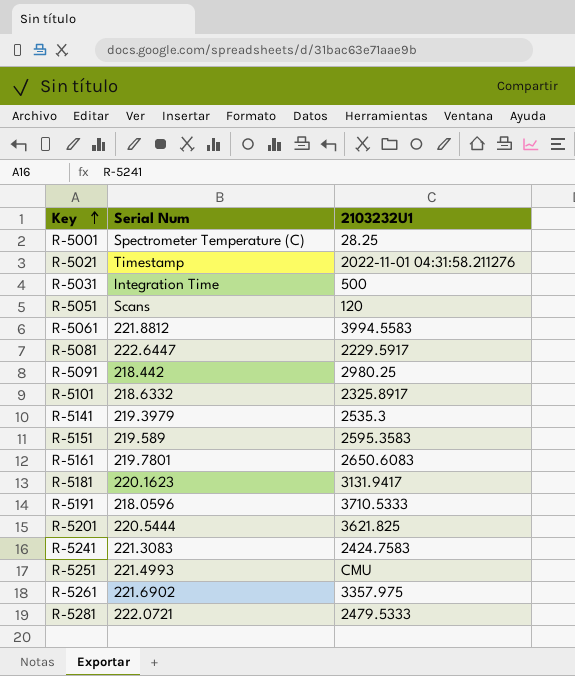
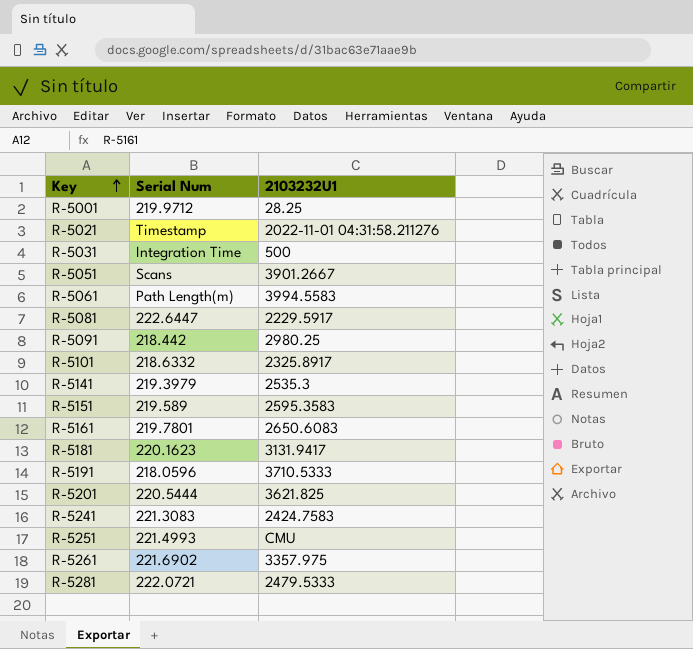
R-5001 | Serial Num: Spectrometer Temperature (C) -> 219.9712
R-5051 | 2103232U1: 120 -> 3901.2667
R-5061 | Serial Num: 221.8812 -> Path Length(m)

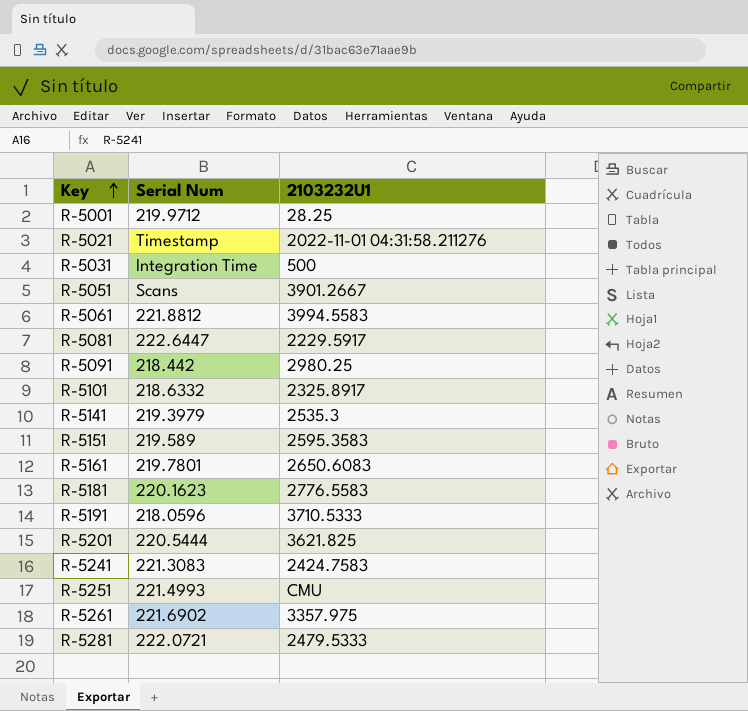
R-5061 | Serial Num: Path Length(m) -> 221.8812
R-5181 | 2103232U1: 3131.9417 -> 2776.5583

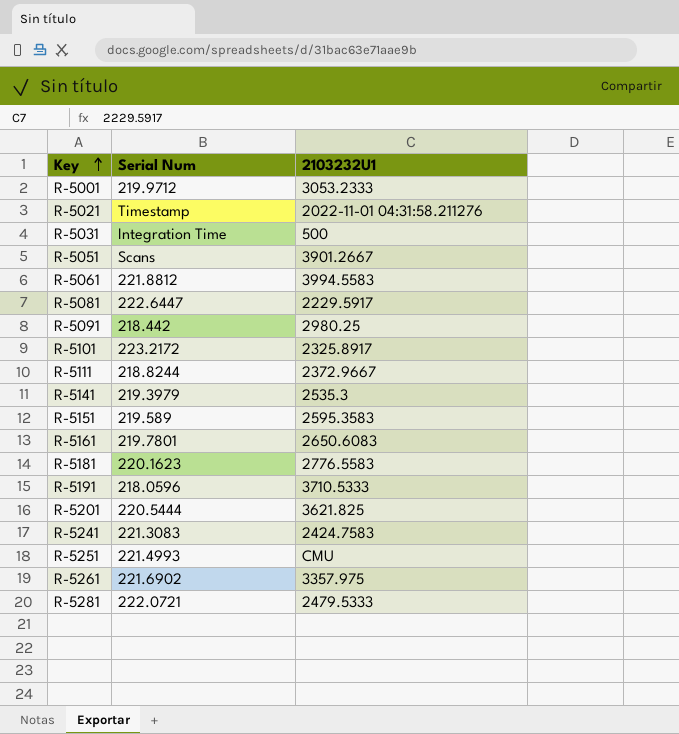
R-5001 | 2103232U1: 28.25 -> 3053.2333
R-5101 | Serial Num: 218.6332 -> 223.2172
row R-5111: none -> 218.8244 | 2372.9667

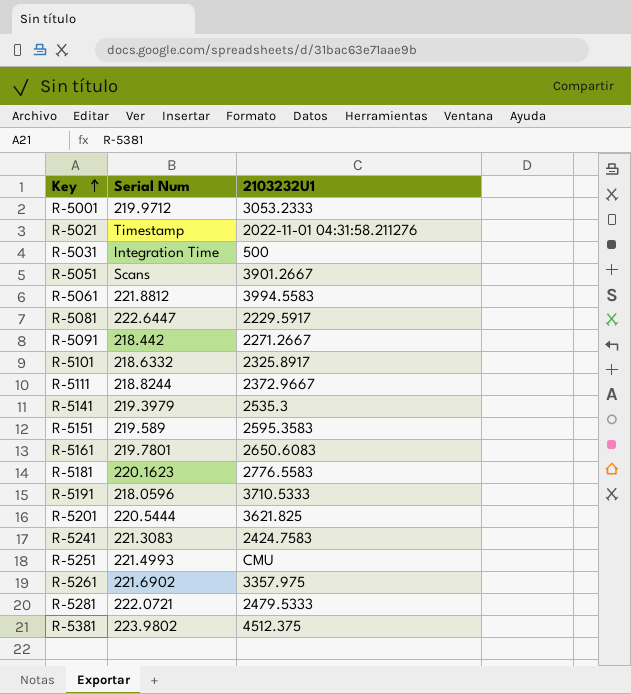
R-5091 | 2103232U1: 2980.25 -> 2271.2667
R-5101 | Serial Num: 223.2172 -> 218.6332
row R-5381: none -> 223.9802 | 4512.375

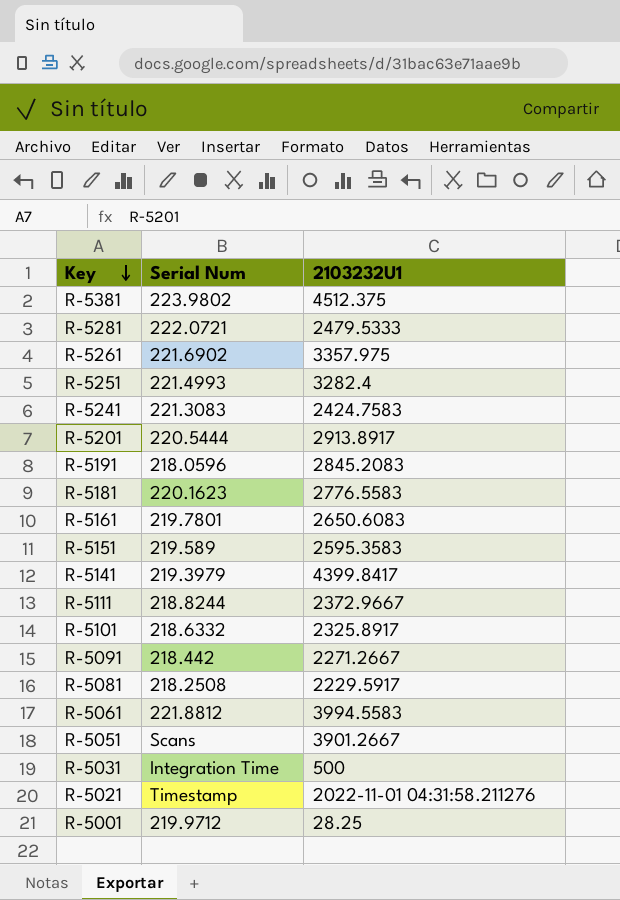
row order: Key ascending -> Key descending
R-5251 | 2103232U1: CMU -> 3282.4
R-5201 | 2103232U1: 3621.825 -> 2913.8917
R-5191 | 2103232U1: 3710.5333 -> 2845.2083
R-5141 | 2103232U1: 2535.3 -> 4399.8417
R-5081 | Serial Num: 222.6447 -> 218.2508
R-5001 | 2103232U1: 3053.2333 -> 28.25

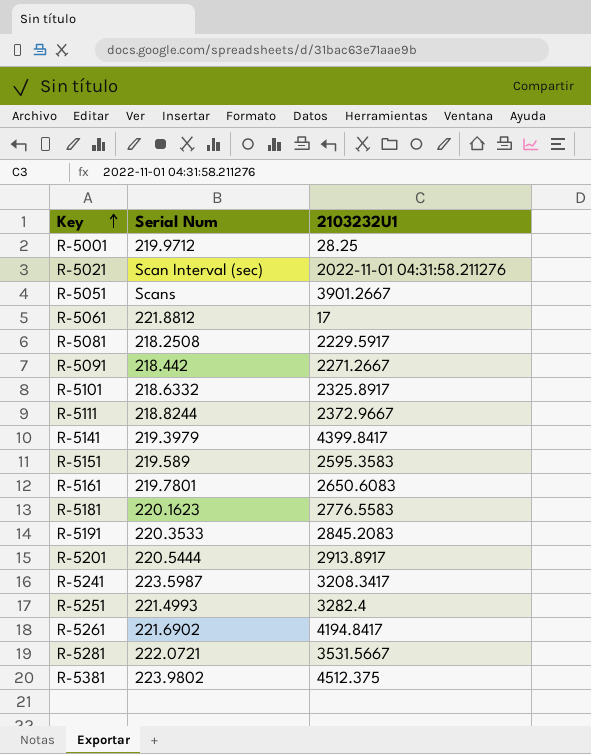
row order: Key descending -> Key ascending
row R-5031: Integration Time | 500 -> none
R-5021 | Serial Num: Timestamp -> Scan Interval (sec)
R-5061 | 2103232U1: 3994.5583 -> 17
R-5191 | Serial Num: 218.0596 -> 220.3533
R-5241 | Serial Num: 221.3083 -> 223.5987
R-5241 | 2103232U1: 2424.7583 -> 3208.3417
R-5261 | 2103232U1: 3357.975 -> 4194.8417
R-5281 | 2103232U1: 2479.5333 -> 3531.5667

